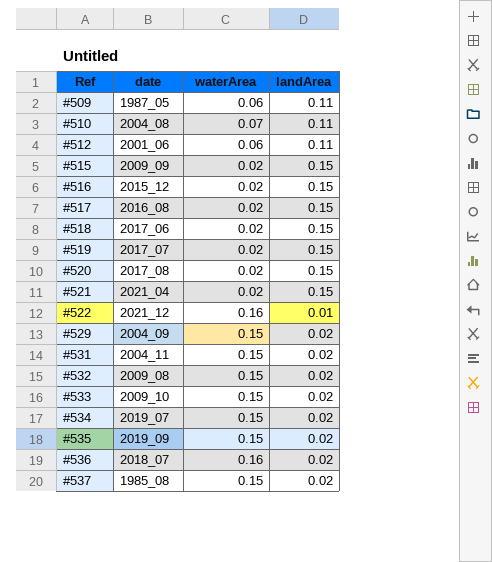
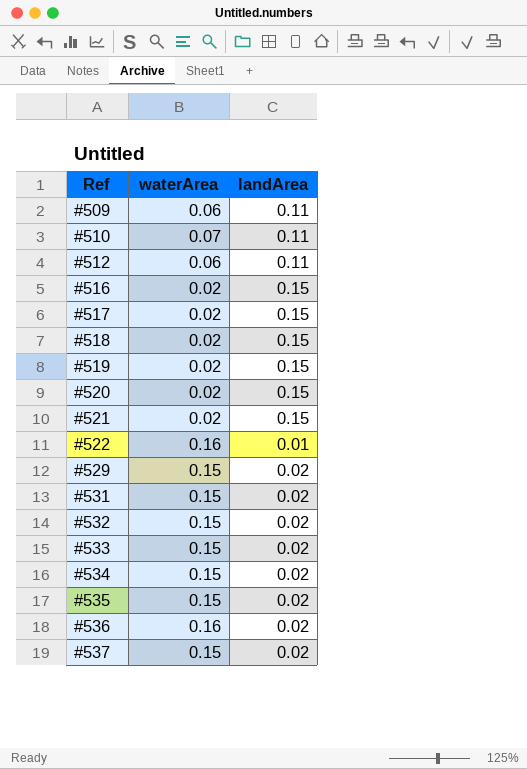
column date | position: 2 -> none
row #515: 2009_09 | 0.02 | 0.15 -> none

